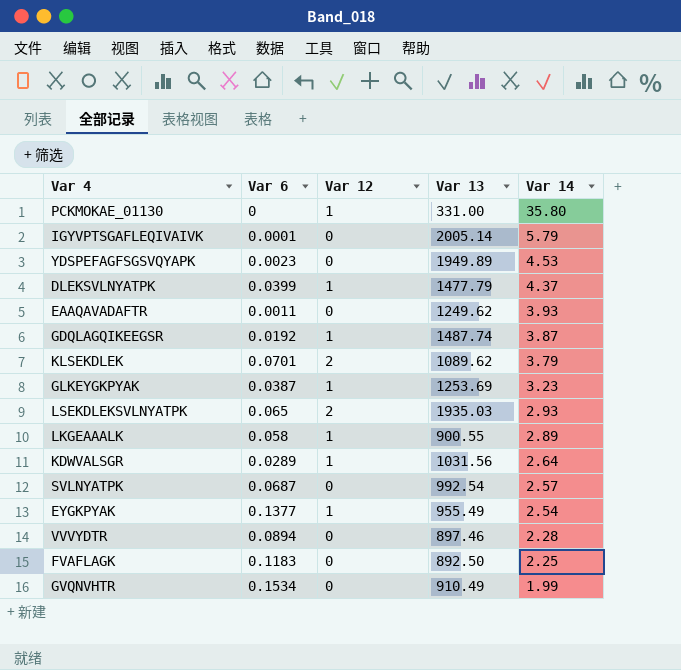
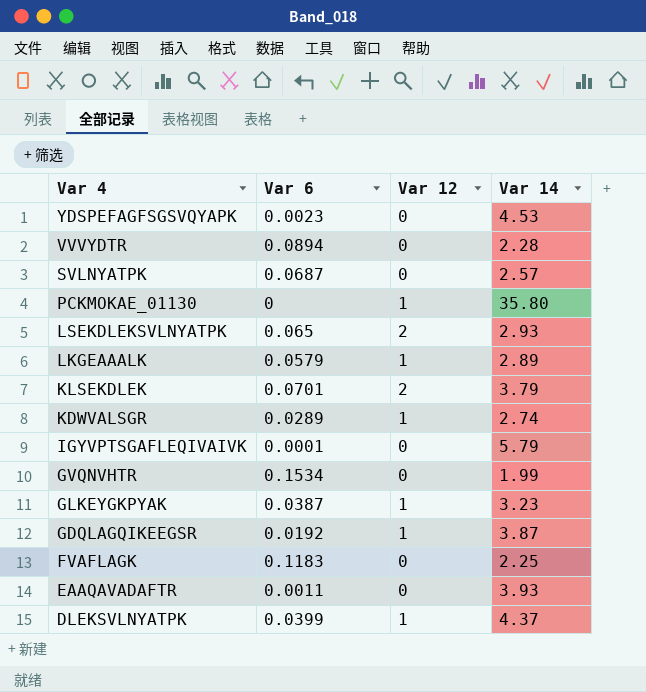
row order: Var 14 descending -> Var 4 descending
column Var 13 | position: 4 -> none
row EYGKPYAK: 0.1377 | 1 | 955.49 | 2.54 -> none
LKGEAAALK | Var 6: 0.058 -> 0.0579
KDWVALSGR | Var 14: 2.64 -> 2.74

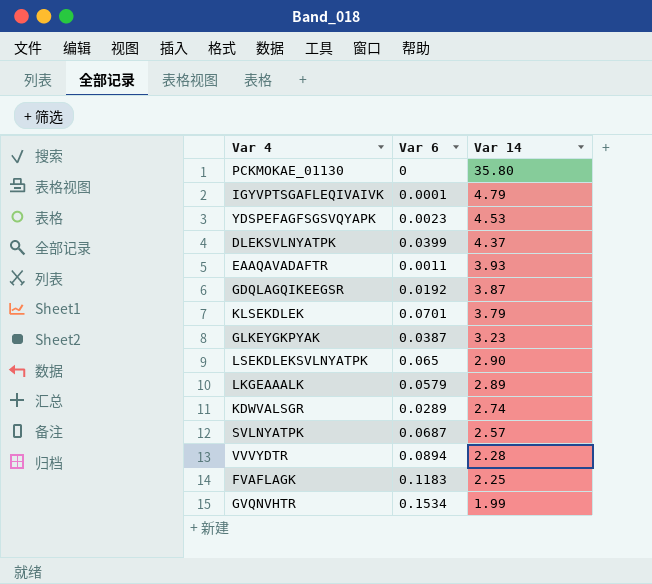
row order: Var 4 descending -> Var 14 descending
column Var 12 | position: 3 -> none
IGYVPTSGAFLEQIVAIVK | Var 14: 5.79 -> 4.79
LSEKDLEKSVLNYATPK | Var 14: 2.93 -> 2.90

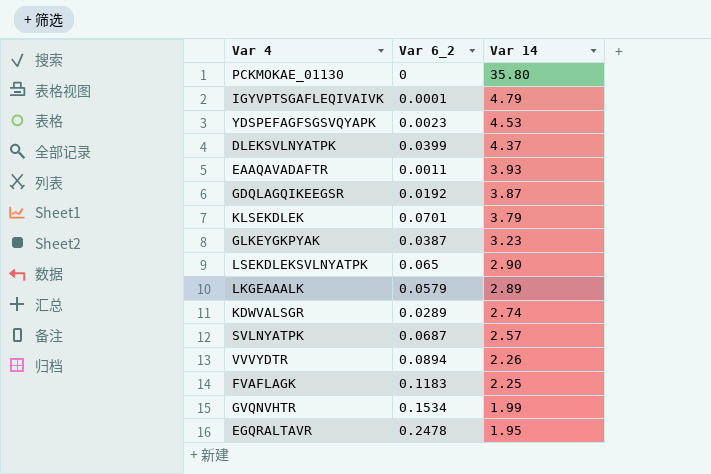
column name: Var 6 -> Var 6_2
VVVYDTR | Var 14: 2.28 -> 2.26
row EGQRALTAVR: none -> 0.2478 | 1.95

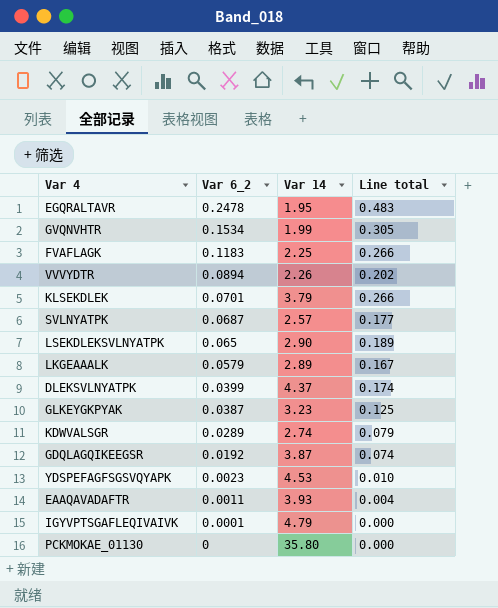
row order: Var 14 descending -> Var 6_2 descending
column Line total | formula: none -> [Var 6_2] * [Var 14]

